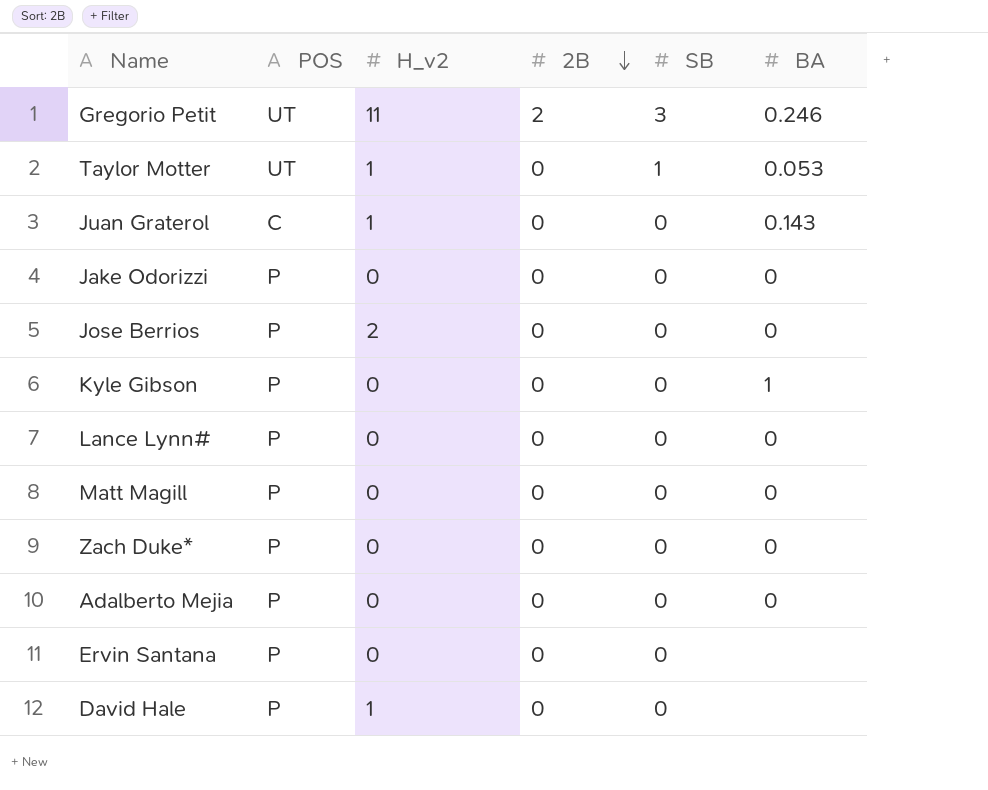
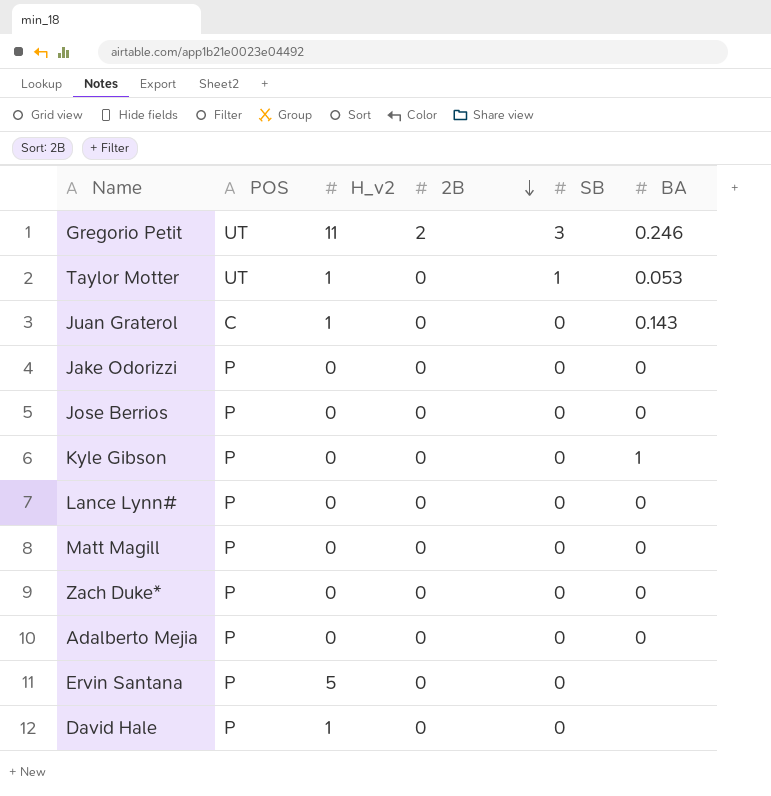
Jose Berrios | H_v2: 2 -> 0
Ervin Santana | H_v2: 0 -> 5

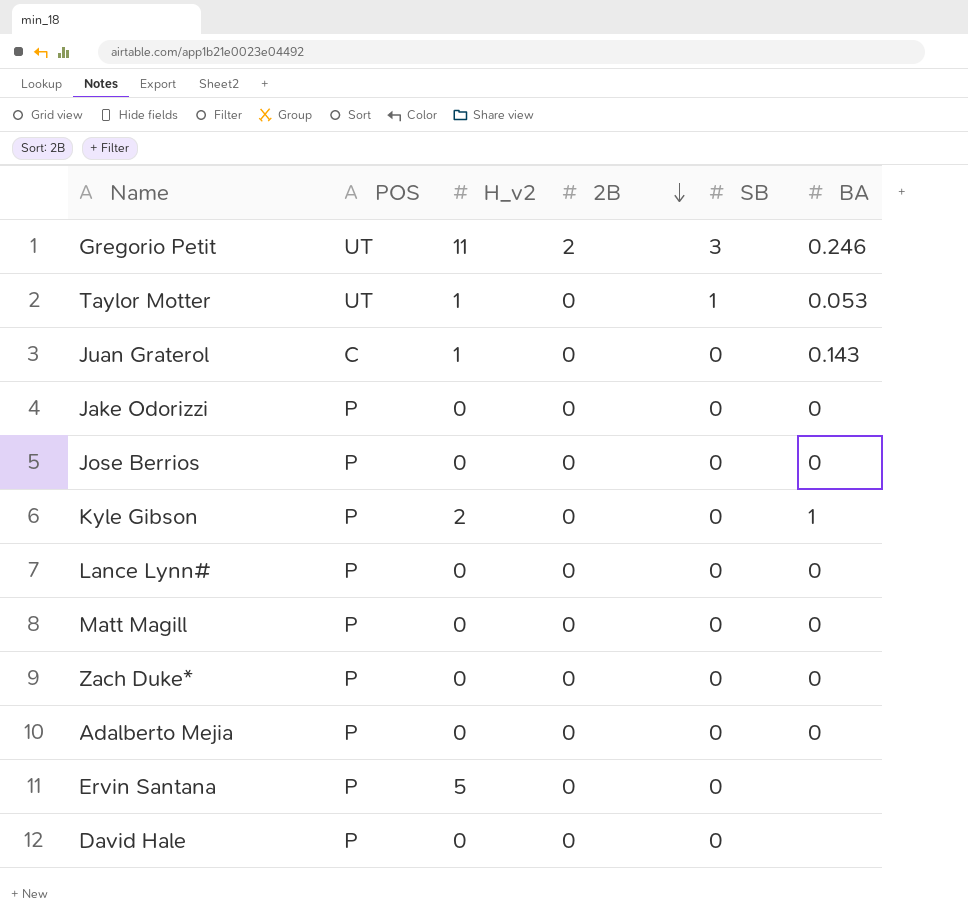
Kyle Gibson | H_v2: 0 -> 2
David Hale | H_v2: 1 -> 0

